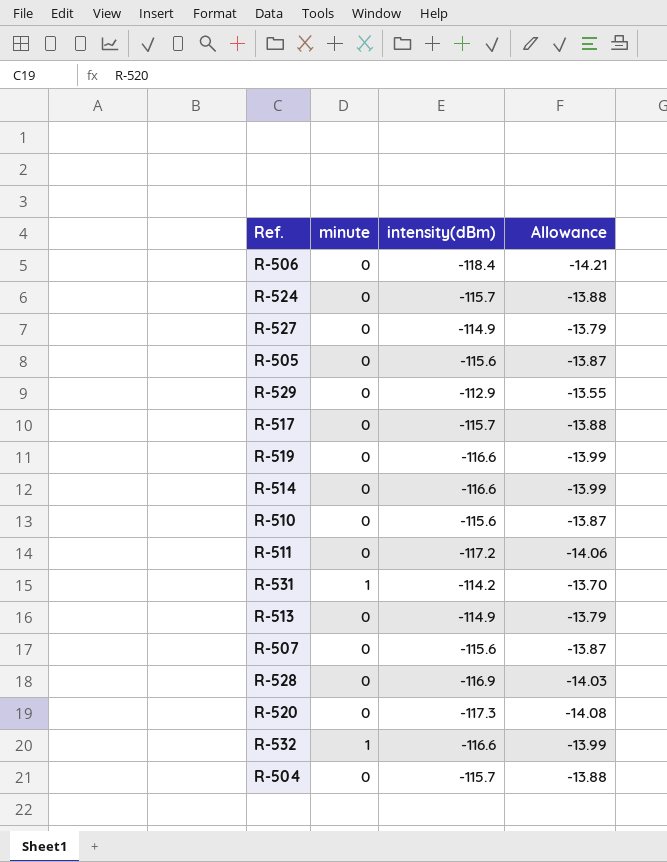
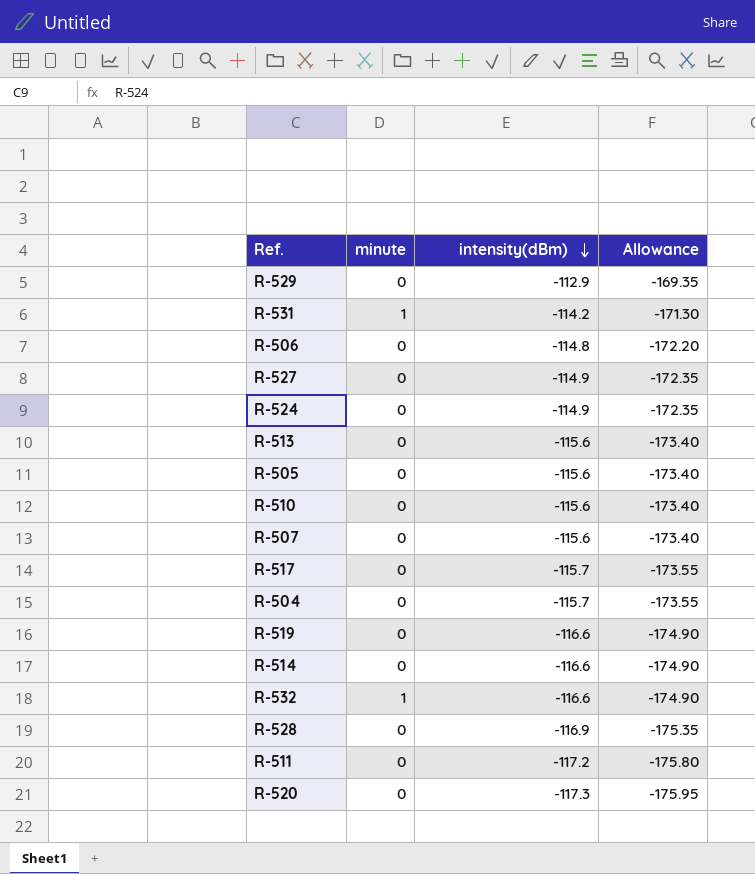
row order: none -> intensity(dBm) descending
column Allowance | formula: [intensity(dBm)] * 0.12 -> [intensity(dBm)] * 1.5
R-506 | intensity(dBm): -118.4 -> -114.8
R-524 | intensity(dBm): -115.7 -> -114.9
R-513 | intensity(dBm): -114.9 -> -115.6

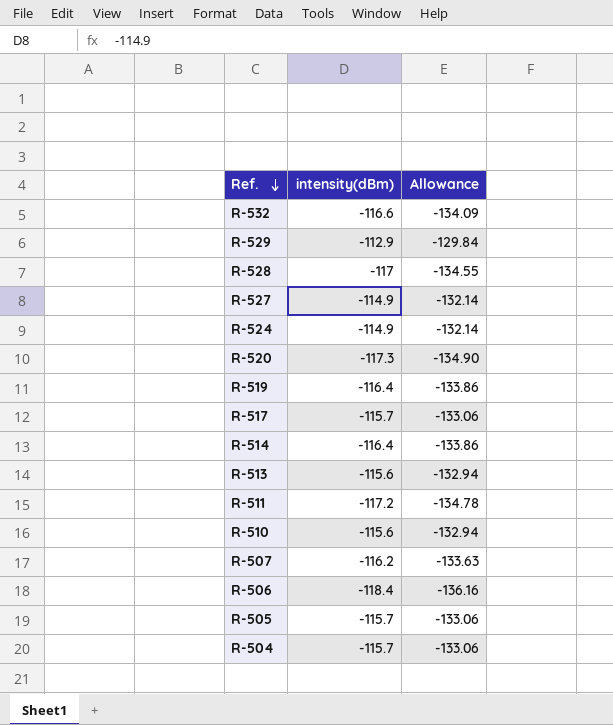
row order: intensity(dBm) descending -> Ref. descending
column minute | position: 2 -> none
column Allowance | formula: [intensity(dBm)] * 1.5 -> [intensity(dBm)] * 1.15
row R-531: 1 | -114.2 | -171.30 -> none
R-528 | intensity(dBm): -116.9 -> -117
R-519 | intensity(dBm): -116.6 -> -116.4
R-514 | intensity(dBm): -116.6 -> -116.4
R-507 | intensity(dBm): -115.6 -> -116.2
R-506 | intensity(dBm): -114.8 -> -118.4
R-505 | intensity(dBm): -115.6 -> -115.7

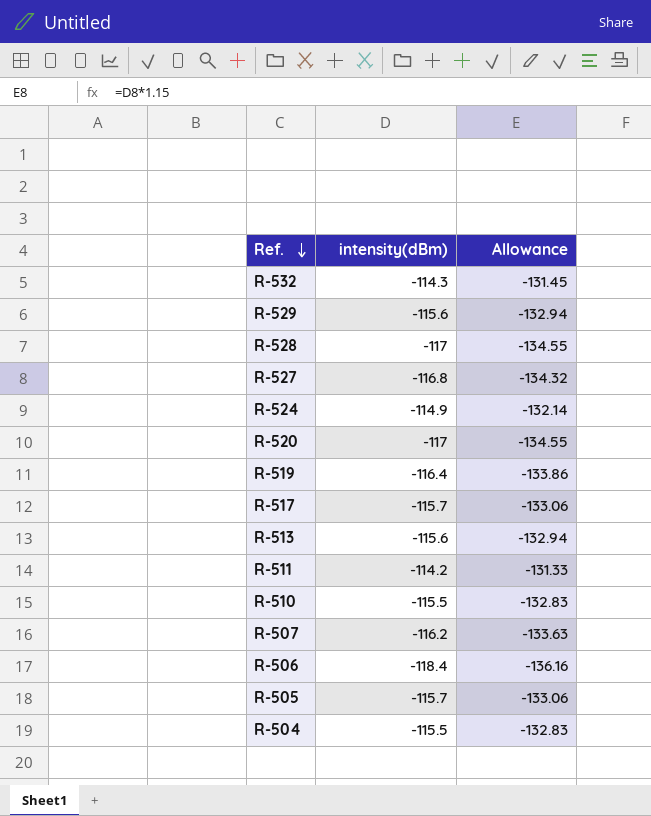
row R-514: -116.4 | -133.86 -> none
R-532 | intensity(dBm): -116.6 -> -114.3
R-532 | Allowance: -134.09 -> -131.45
R-529 | intensity(dBm): -112.9 -> -115.6
R-529 | Allowance: -129.84 -> -132.94
R-527 | intensity(dBm): -114.9 -> -116.8
R-527 | Allowance: -132.14 -> -134.32
R-520 | intensity(dBm): -117.3 -> -117
R-520 | Allowance: -134.90 -> -134.55
R-511 | intensity(dBm): -117.2 -> -114.2
R-511 | Allowance: -134.78 -> -131.33
R-510 | intensity(dBm): -115.6 -> -115.5
R-510 | Allowance: -132.94 -> -132.83
R-504 | intensity(dBm): -115.7 -> -115.5
R-504 | Allowance: -133.06 -> -132.83

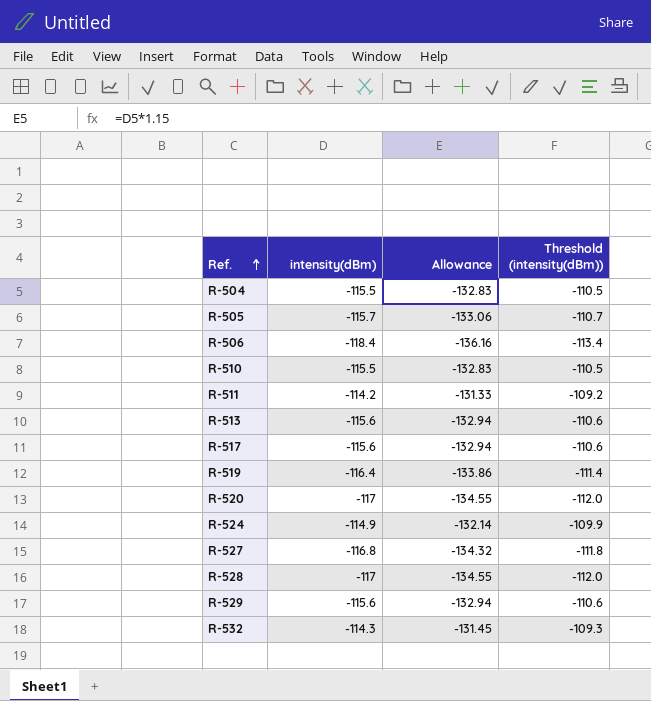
row order: Ref. descending -> Ref. ascending
column Threshold (intensity(dBm)) | formula: none -> [intensity(dBm)] + 5
row R-507: -116.2 | -133.63 -> none
R-517 | intensity(dBm): -115.7 -> -115.6
R-517 | Allowance: -133.06 -> -132.94

